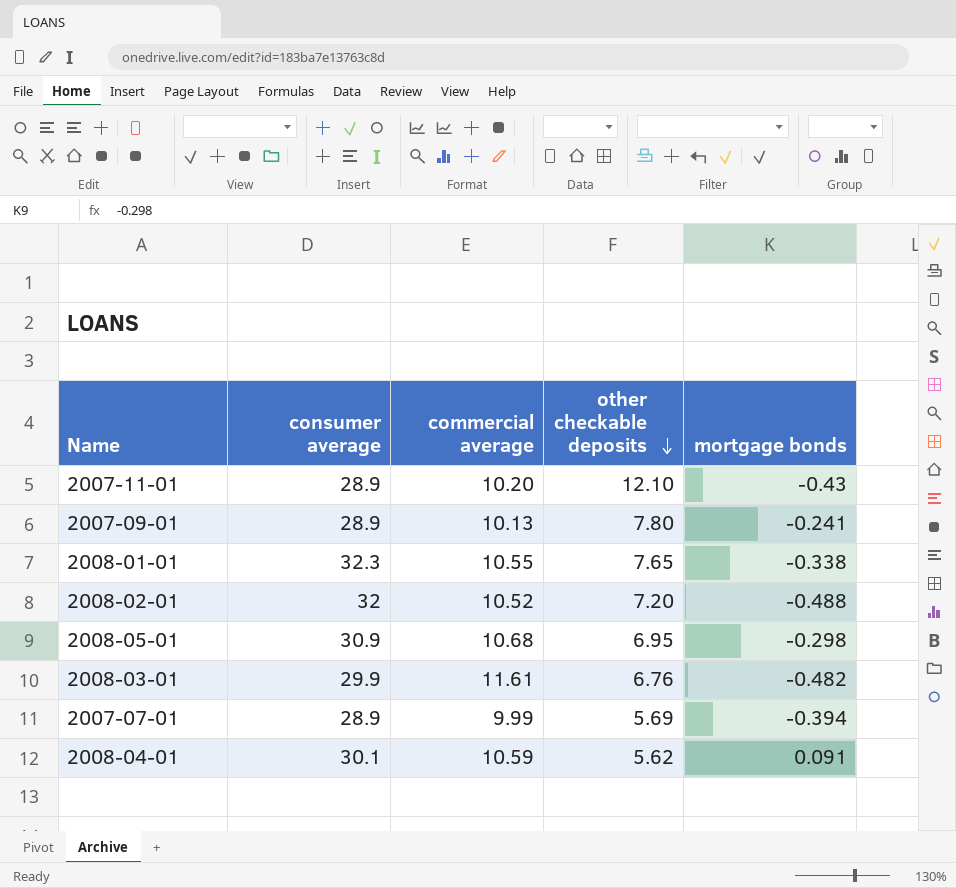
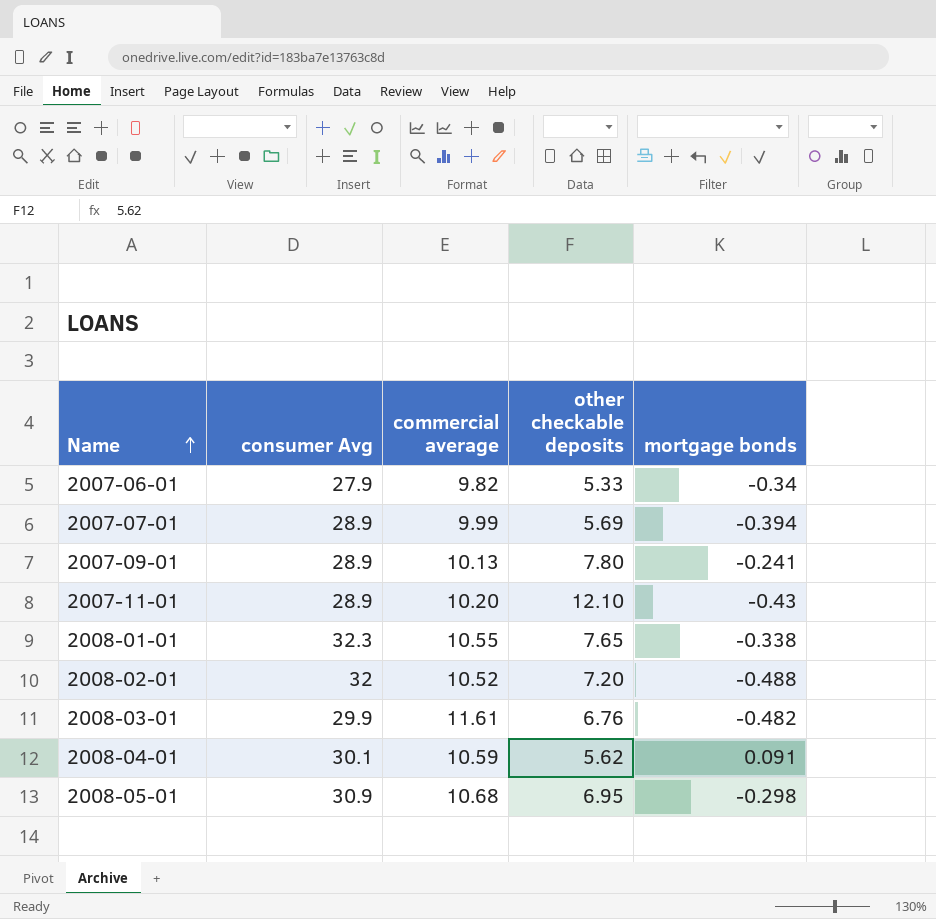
row order: other checkable deposits descending -> Name ascending
column name: consumer average -> consumer Avg
row 2007-06-01: none -> 27.9 | 9.82 | 5.33 | -0.34

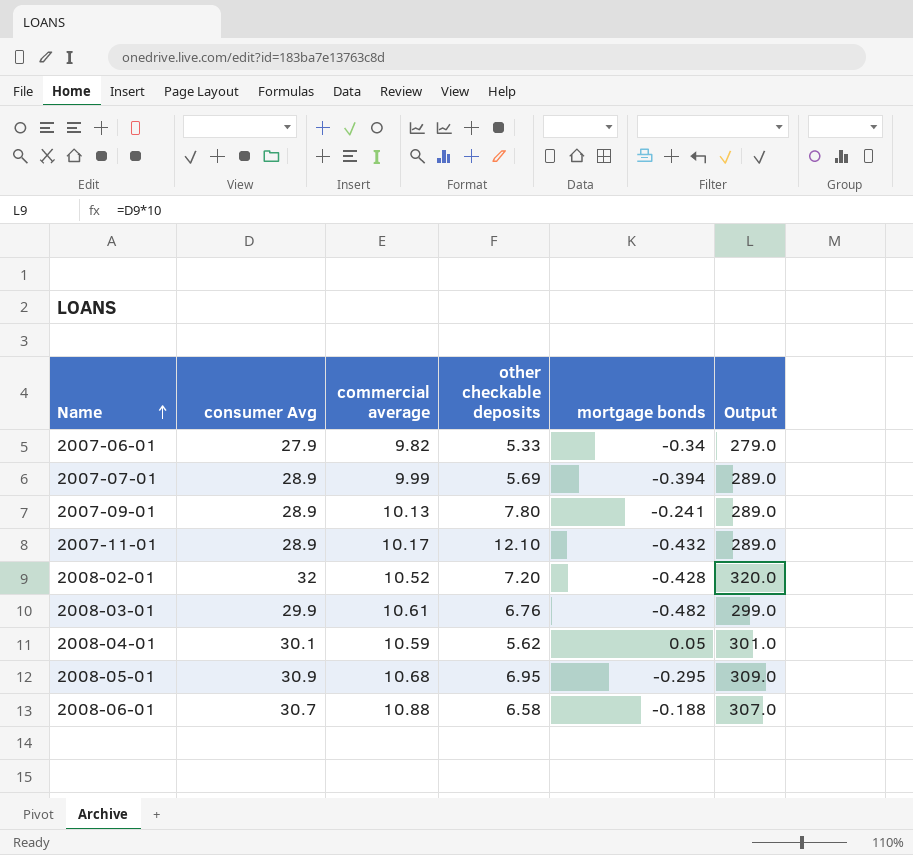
column Output | formula: none -> [consumer Avg] * 10
row 2008-01-01: 32.3 | 10.55 | 7.65 | -0.338 -> none
2007-11-01 | commercial average: 10.20 -> 10.17
2007-11-01 | mortgage bonds: -0.43 -> -0.432
2008-02-01 | mortgage bonds: -0.488 -> -0.428
2008-03-01 | commercial average: 11.61 -> 10.61
2008-04-01 | mortgage bonds: 0.091 -> 0.05
2008-05-01 | mortgage bonds: -0.298 -> -0.295
row 2008-06-01: none -> 30.7 | 10.88 | 6.58 | -0.188 | 307.0

